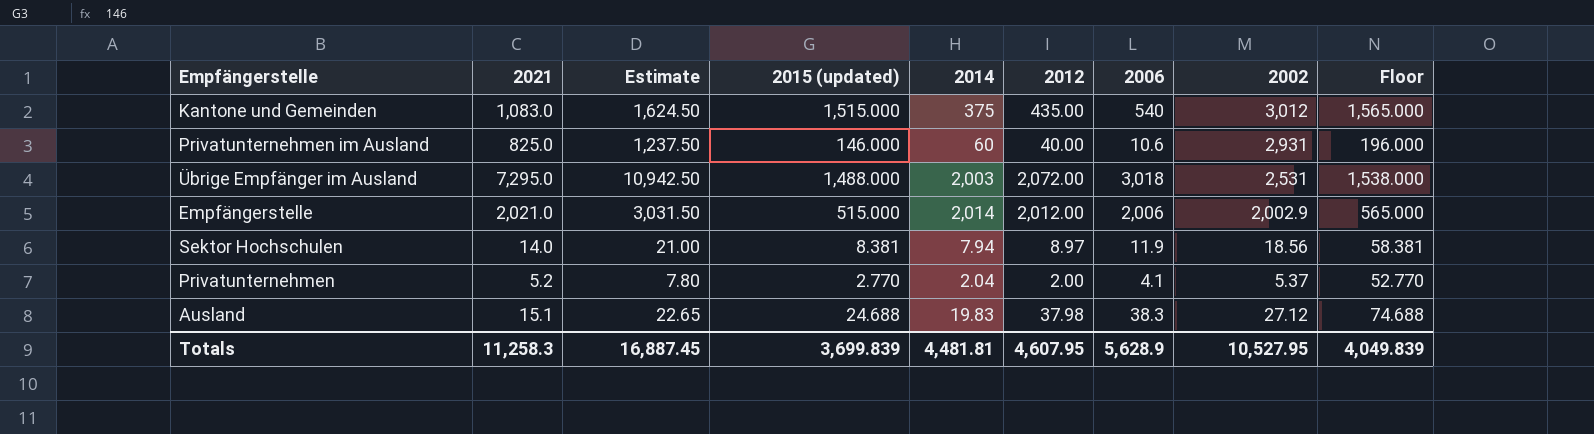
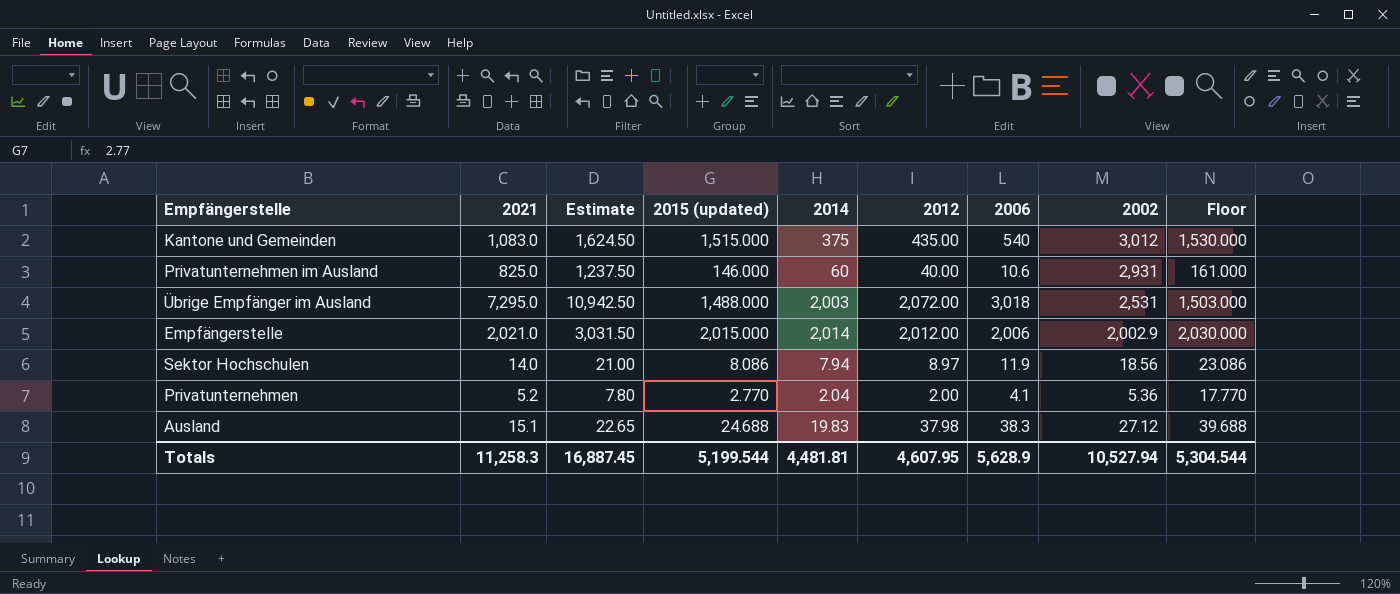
column Floor | formula: [2015 (updated)] + 50 -> [2015 (updated)] + 15
Empfängerstelle | 2015 (updated): 515.000 -> 2,015.000
Sektor Hochschulen | 2015 (updated): 8.381 -> 8.086
Privatunternehmen | 2002: 5.37 -> 5.36
Totals | 2015 (updated): 3,699.839 -> 5,199.544
Totals | 2002: 10,527.95 -> 10,527.94
Totals | Floor: 4,049.839 -> 5,304.544

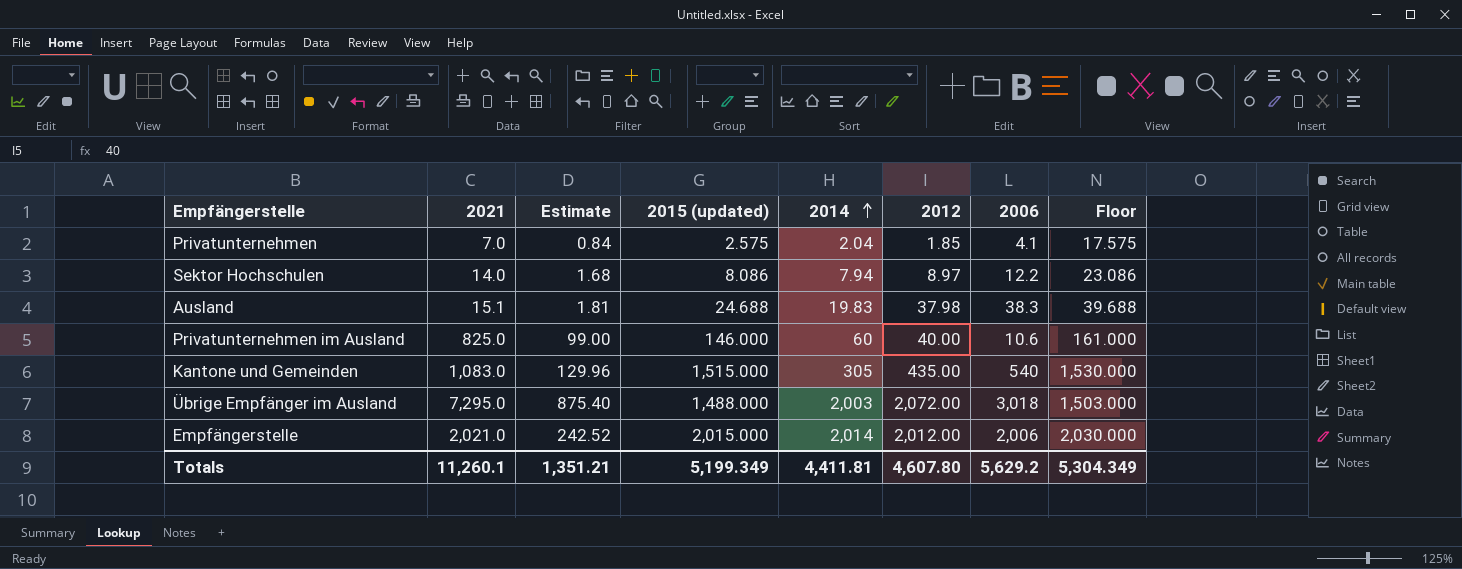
row order: none -> 2014 ascending
column 2002 | position: 8 -> none
column Estimate | formula: [2021] * 1.5 -> [2021] * 0.12
Privatunternehmen | 2021: 5.2 -> 7.0
Privatunternehmen | 2015 (updated): 2.770 -> 2.575
Privatunternehmen | 2012: 2.00 -> 1.85
Privatunternehmen | Floor: 17.770 -> 17.575
Sektor Hochschulen | 2006: 11.9 -> 12.2
Kantone und Gemeinden | 2014: 375 -> 305
Totals | 2021: 11,258.3 -> 11,260.1
Totals | Estimate: 16,887.45 -> 1,351.21
Totals | 2015 (updated): 5,199.544 -> 5,199.349
Totals | 2014: 4,481.81 -> 4,411.81
Totals | 2012: 4,607.95 -> 4,607.80
Totals | 2006: 5,628.9 -> 5,629.2
Totals | Floor: 5,304.544 -> 5,304.349

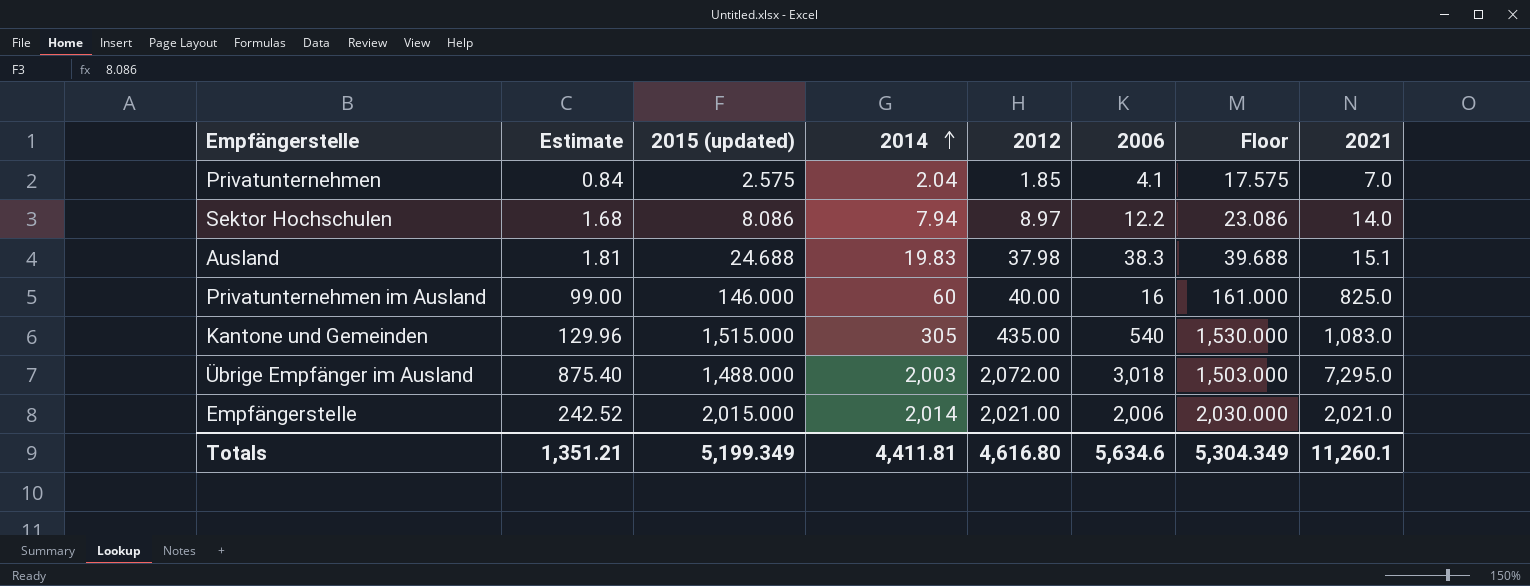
column 2021 | position: 2 -> 8
Privatunternehmen im Ausland | 2006: 10.6 -> 16
Empfängerstelle | 2012: 2,012.00 -> 2,021.00
Totals | 2012: 4,607.80 -> 4,616.80
Totals | 2006: 5,629.2 -> 5,634.6

